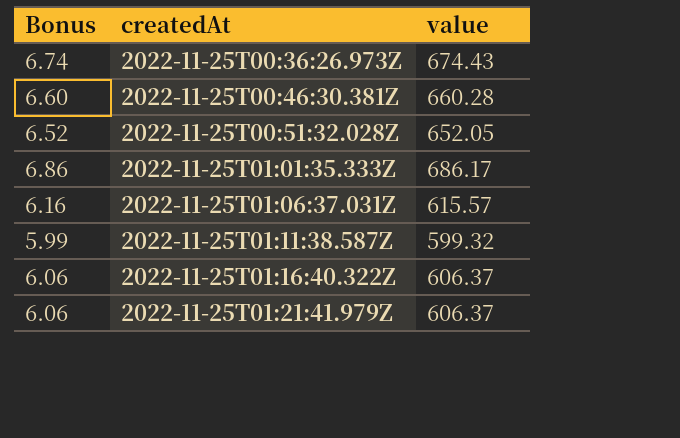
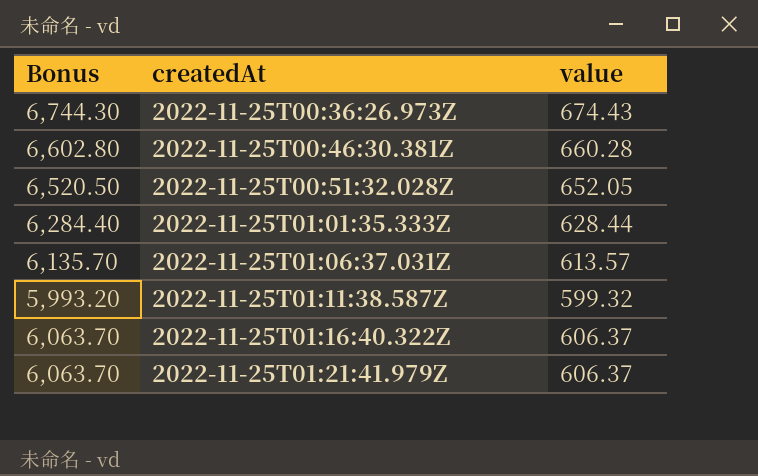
column Bonus | formula: [value] * 0.01 -> [value] * 10
2022-11-25T01:01:35.333Z | value: 686.17 -> 628.44
2022-11-25T01:06:37.031Z | value: 615.57 -> 613.57

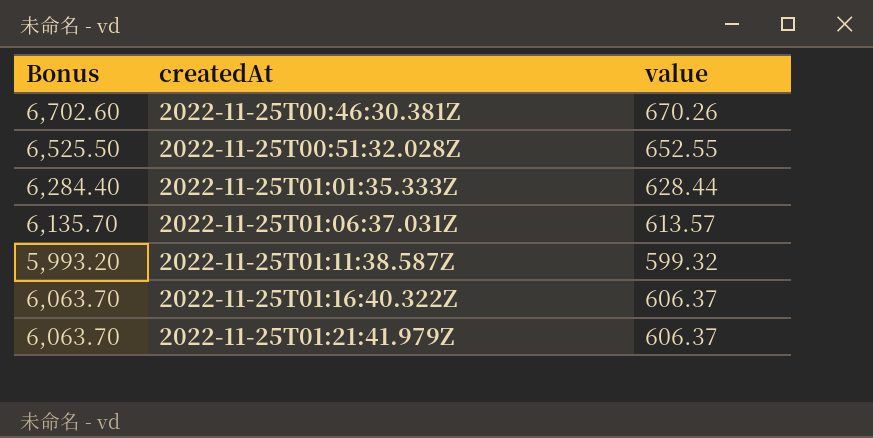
row 2022-11-25T00:36:26.973Z: 6,744.30 | 674.43 -> none
2022-11-25T00:46:30.381Z | Bonus: 6,602.80 -> 6,702.60
2022-11-25T00:46:30.381Z | value: 660.28 -> 670.26
2022-11-25T00:51:32.028Z | Bonus: 6,520.50 -> 6,525.50
2022-11-25T00:51:32.028Z | value: 652.05 -> 652.55

